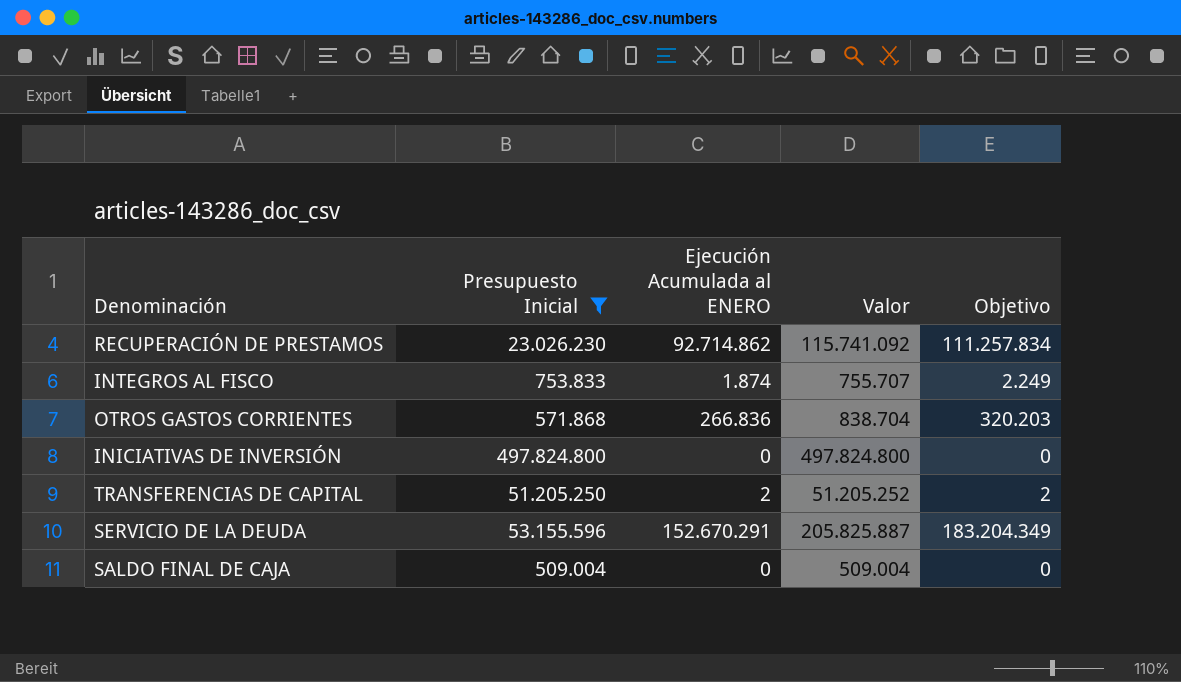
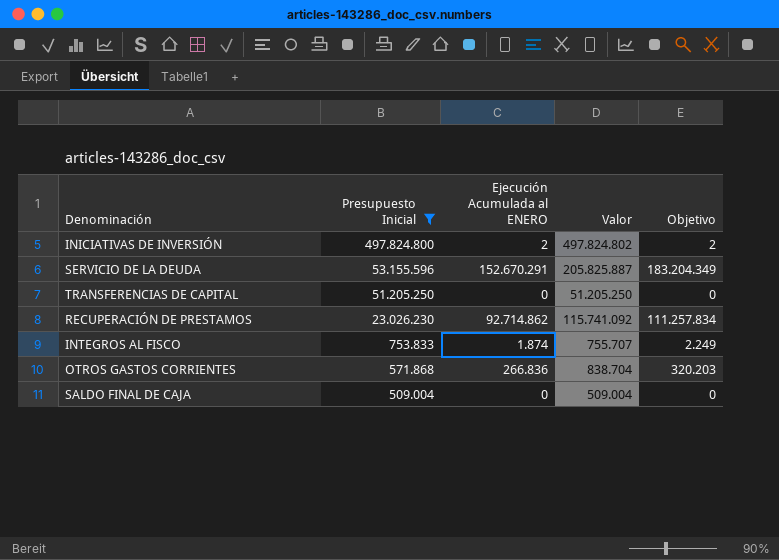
row order: none -> Presupuesto Inicial descending
INICIATIVAS DE INVERSIÓN | Ejecución Acumulada al ENERO: 0 -> 2
INICIATIVAS DE INVERSIÓN | Valor: 497.824.800 -> 497.824.802
INICIATIVAS DE INVERSIÓN | Objetivo: 0 -> 2
TRANSFERENCIAS DE CAPITAL | Ejecución Acumulada al ENERO: 2 -> 0
TRANSFERENCIAS DE CAPITAL | Valor: 51.205.252 -> 51.205.250
TRANSFERENCIAS DE CAPITAL | Objetivo: 2 -> 0

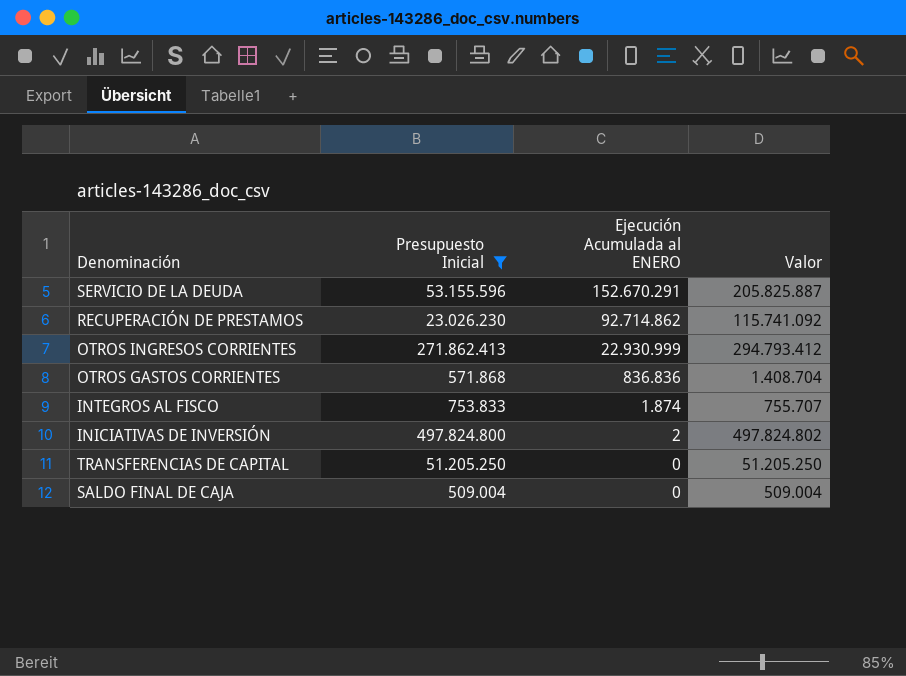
row order: Presupuesto Inicial descending -> Ejecución Acumulada al ENERO descending
column Objetivo | formula: [Ejecución Acumulada al ENERO] * 1,2 -> none
row OTROS INGRESOS CORRIENTES: none -> 271.862.413 | 22.930.999 | 294.793.412
OTROS GASTOS CORRIENTES | Ejecución Acumulada al ENERO: 266.836 -> 836.836
OTROS GASTOS CORRIENTES | Valor: 838.704 -> 1.408.704

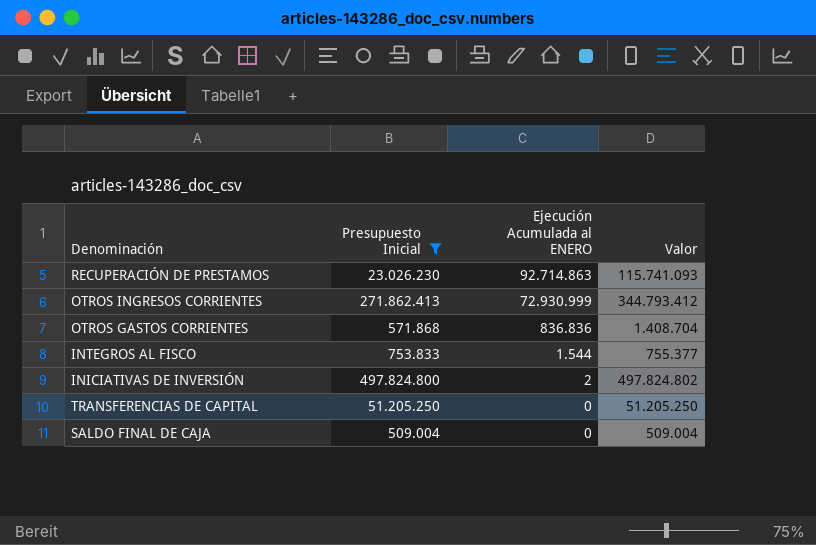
row SERVICIO DE LA DEUDA: 53.155.596 | 152.670.291 | 205.825.887 -> none
RECUPERACIÓN DE PRESTAMOS | Ejecución Acumulada al ENERO: 92.714.862 -> 92.714.863
RECUPERACIÓN DE PRESTAMOS | Valor: 115.741.092 -> 115.741.093
OTROS INGRESOS CORRIENTES | Ejecución Acumulada al ENERO: 22.930.999 -> 72.930.999
OTROS INGRESOS CORRIENTES | Valor: 294.793.412 -> 344.793.412
INTEGROS AL FISCO | Ejecución Acumulada al ENERO: 1.874 -> 1.544
INTEGROS AL FISCO | Valor: 755.707 -> 755.377

